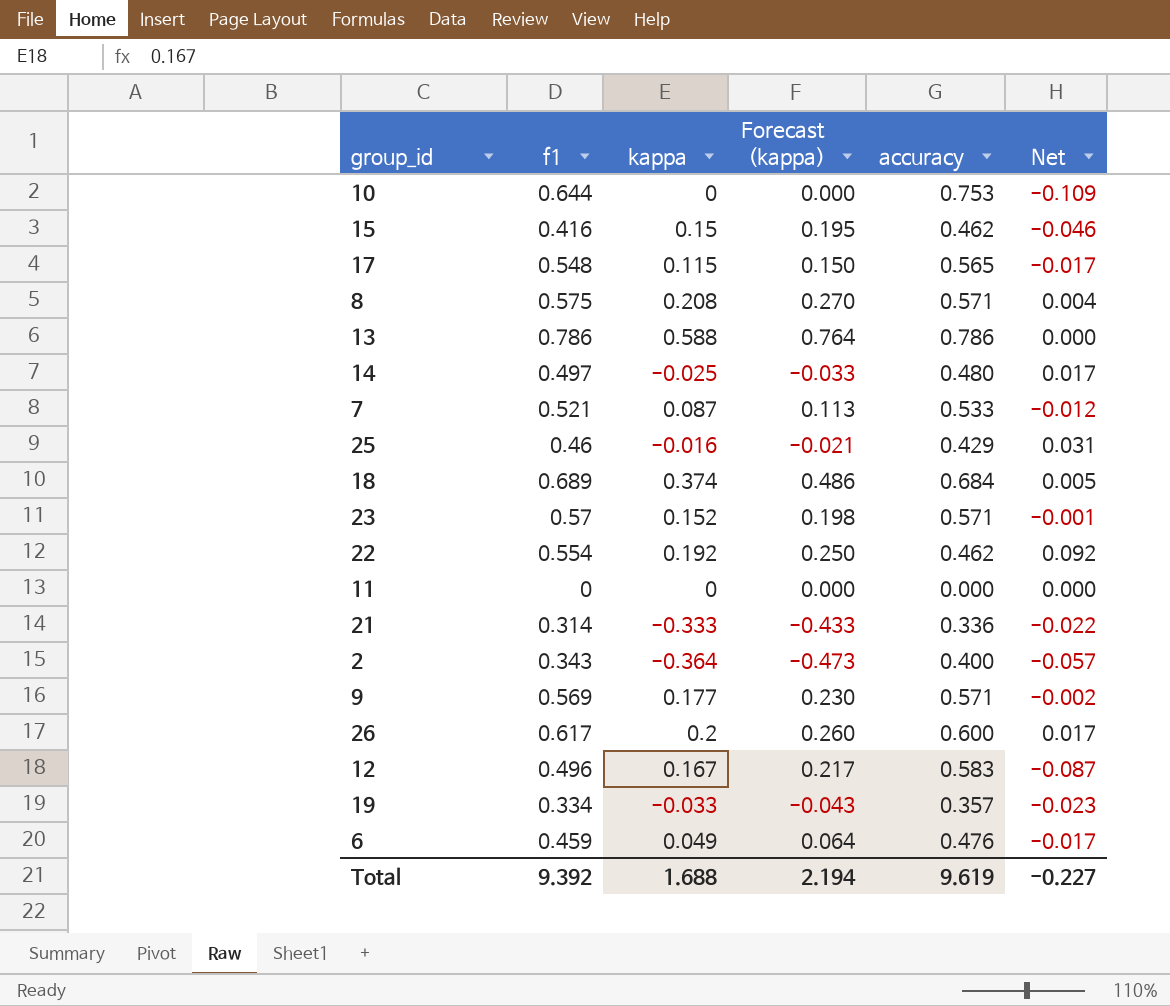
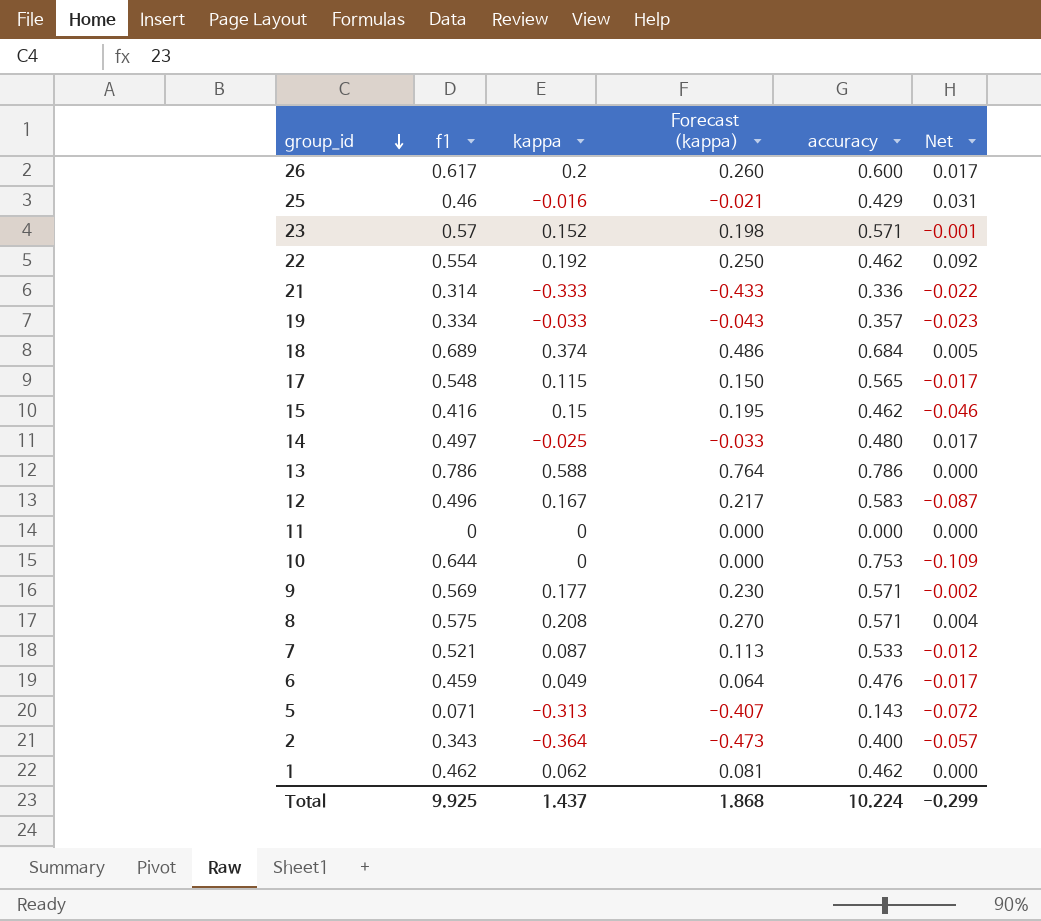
row order: none -> group_id descending
row 5: none -> 0.071 | -0.313 | -0.407 | 0.143 | -0.072
row 1: none -> 0.462 | 0.062 | 0.081 | 0.462 | 0.000
Total | f1: 9.392 -> 9.925
Total | kappa: 1.688 -> 1.437
Total | Forecast (kappa): 2.194 -> 1.868
Total | accuracy: 9.619 -> 10.224
Total | Net: -0.227 -> -0.299

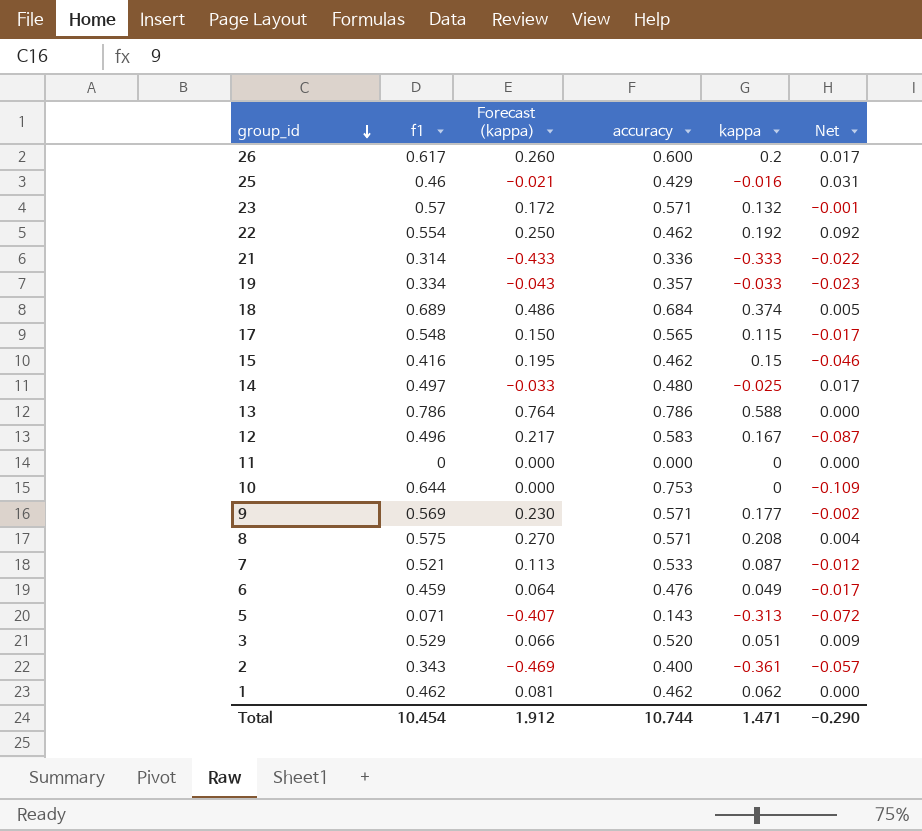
column kappa | position: 3 -> 5
23 | Forecast (kappa): 0.198 -> 0.172
23 | kappa: 0.152 -> 0.132
row 3: none -> 0.529 | 0.066 | 0.520 | 0.051 | 0.009
2 | Forecast (kappa): -0.473 -> -0.469
2 | kappa: -0.364 -> -0.361
Total | f1: 9.925 -> 10.454
Total | Forecast (kappa): 1.868 -> 1.912
Total | accuracy: 10.224 -> 10.744
Total | kappa: 1.437 -> 1.471
Total | Net: -0.299 -> -0.290

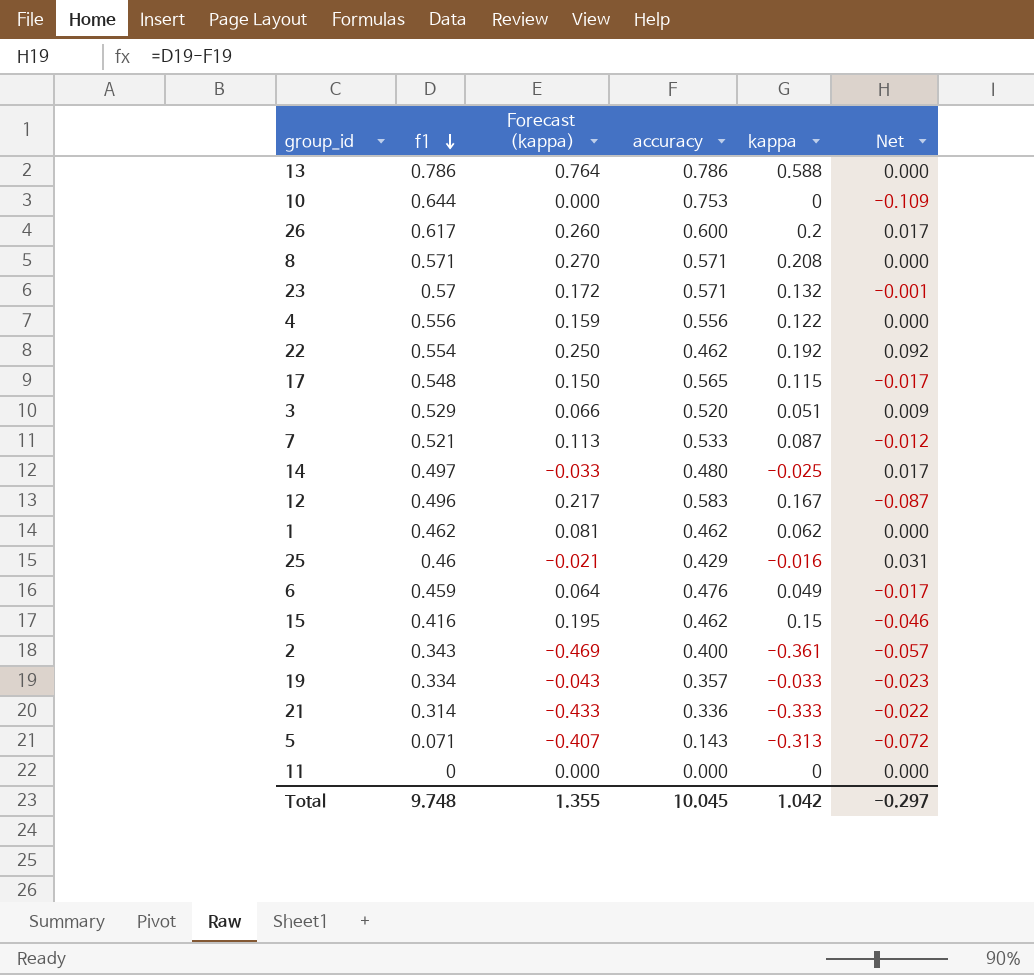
row order: group_id descending -> f1 descending
row 18: 0.689 | 0.486 | 0.684 | 0.374 | 0.005 -> none
row 9: 0.569 | 0.230 | 0.571 | 0.177 | -0.002 -> none
8 | f1: 0.575 -> 0.571
8 | Net: 0.004 -> 0.000
row 4: none -> 0.556 | 0.159 | 0.556 | 0.122 | 0.000
Total | f1: 10.454 -> 9.748
Total | Forecast (kappa): 1.912 -> 1.355
Total | accuracy: 10.744 -> 10.045
Total | kappa: 1.471 -> 1.042
Total | Net: -0.290 -> -0.297

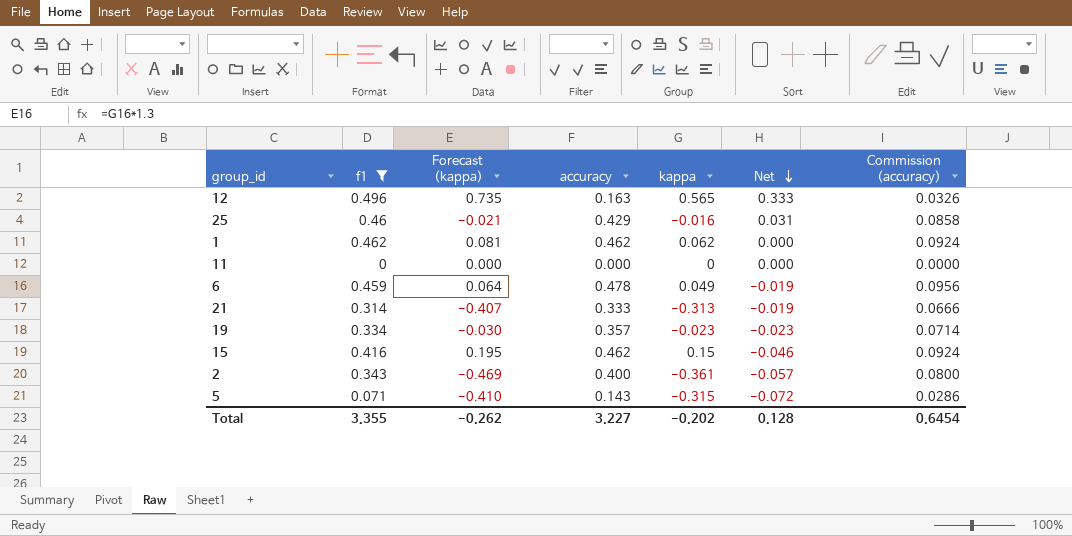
filter: none -> f1 <= 0.496
row order: f1 descending -> Net descending
column Commission (accuracy) | formula: none -> [accuracy] * 0.2
12 | Forecast (kappa): 0.217 -> 0.735
12 | accuracy: 0.583 -> 0.163
12 | kappa: 0.167 -> 0.565
12 | Net: -0.087 -> 0.333
6 | accuracy: 0.476 -> 0.478
6 | Net: -0.017 -> -0.019
21 | Forecast (kappa): -0.433 -> -0.407
21 | accuracy: 0.336 -> 0.333
21 | kappa: -0.333 -> -0.313
21 | Net: -0.022 -> -0.019
19 | Forecast (kappa): -0.043 -> -0.030
19 | kappa: -0.033 -> -0.023
5 | Forecast (kappa): -0.407 -> -0.410
5 | kappa: -0.313 -> -0.315
Total | f1: 9.748 -> 3.355
Total | Forecast (kappa): 1.355 -> -0.262
Total | accuracy: 10.045 -> 3.227
Total | kappa: 1.042 -> -0.202
Total | Net: -0.297 -> 0.128

